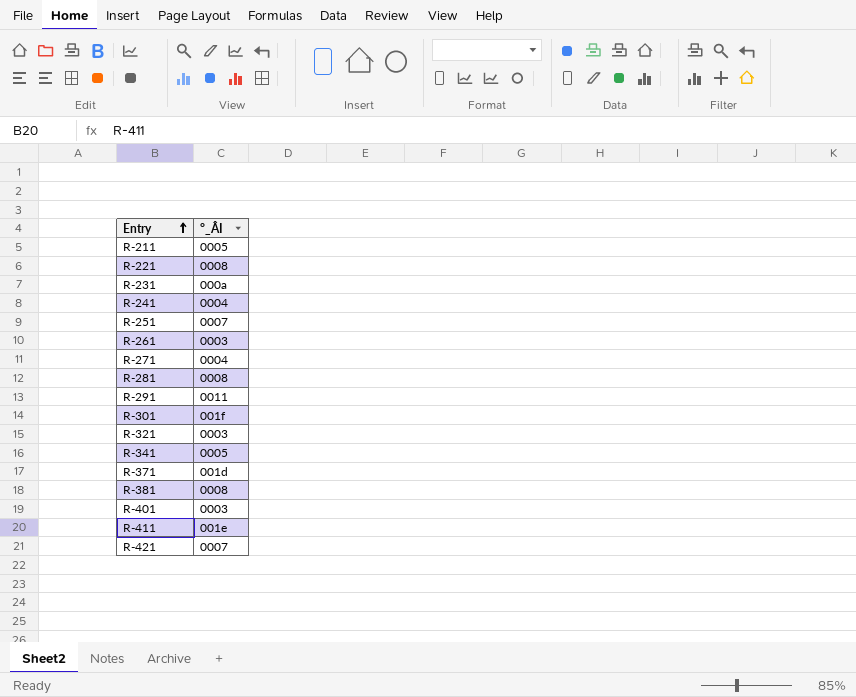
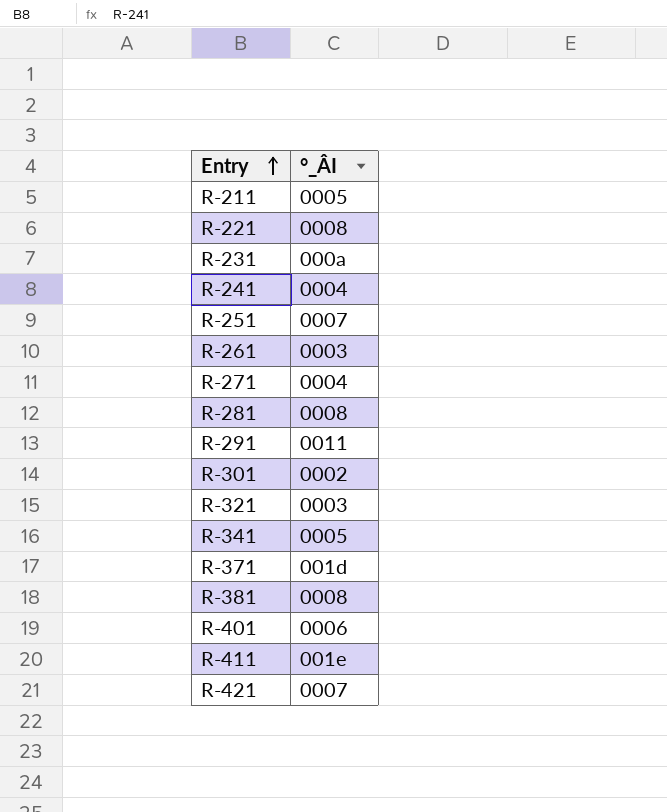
R-301 | °_ÂI: 001f -> 0002
R-401 | °_ÂI: 0003 -> 0006

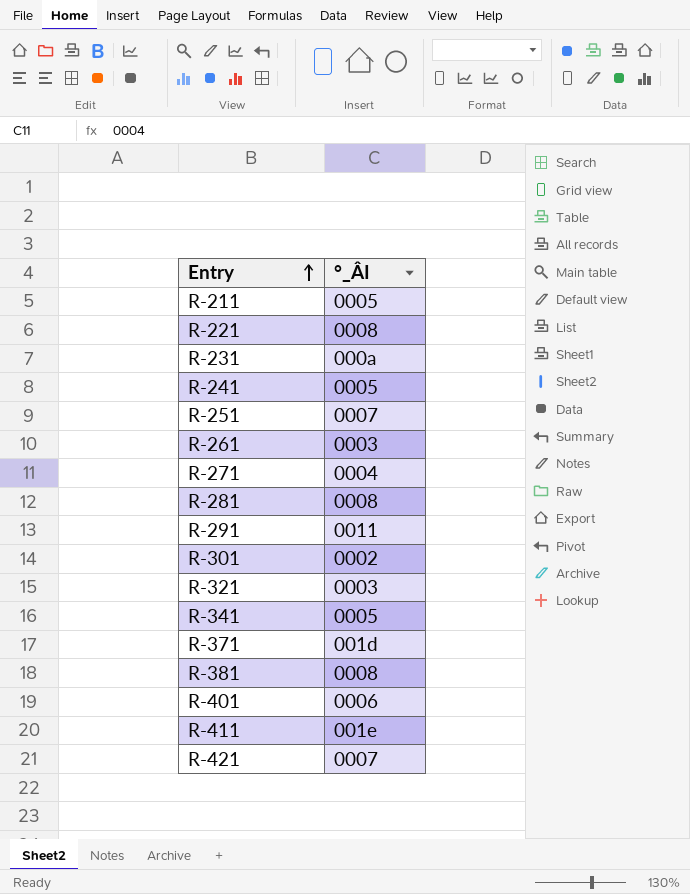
R-241 | °_ÂI: 0004 -> 0005

